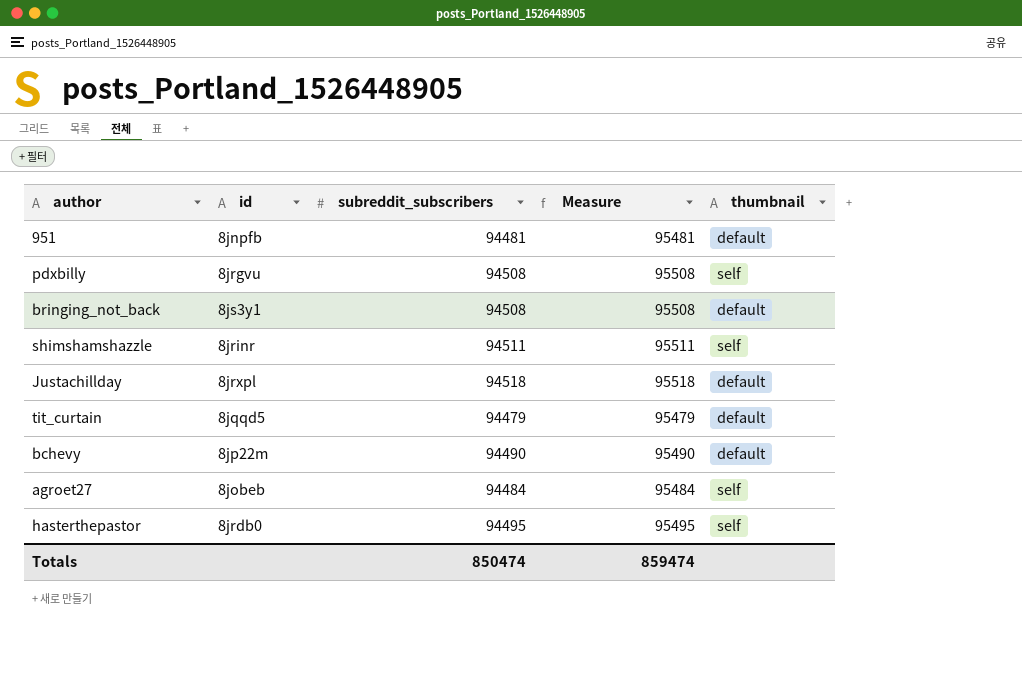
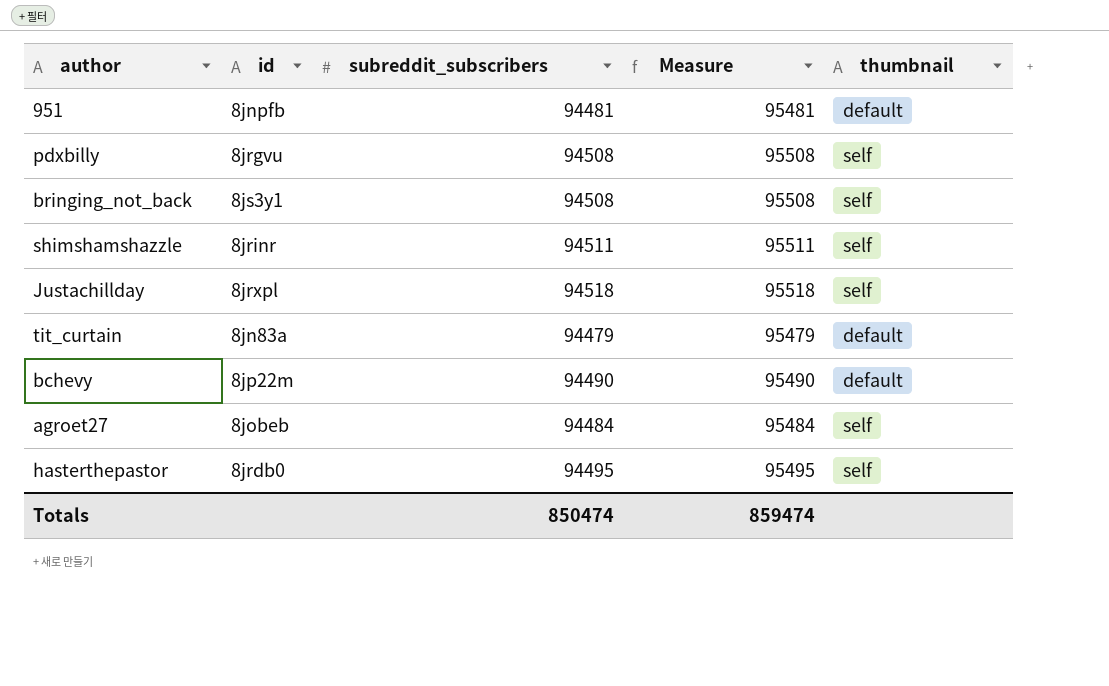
bringing_not_back | thumbnail: default -> self
Justachillday | thumbnail: default -> self
tit_curtain | id: 8jqqd5 -> 8jn83a

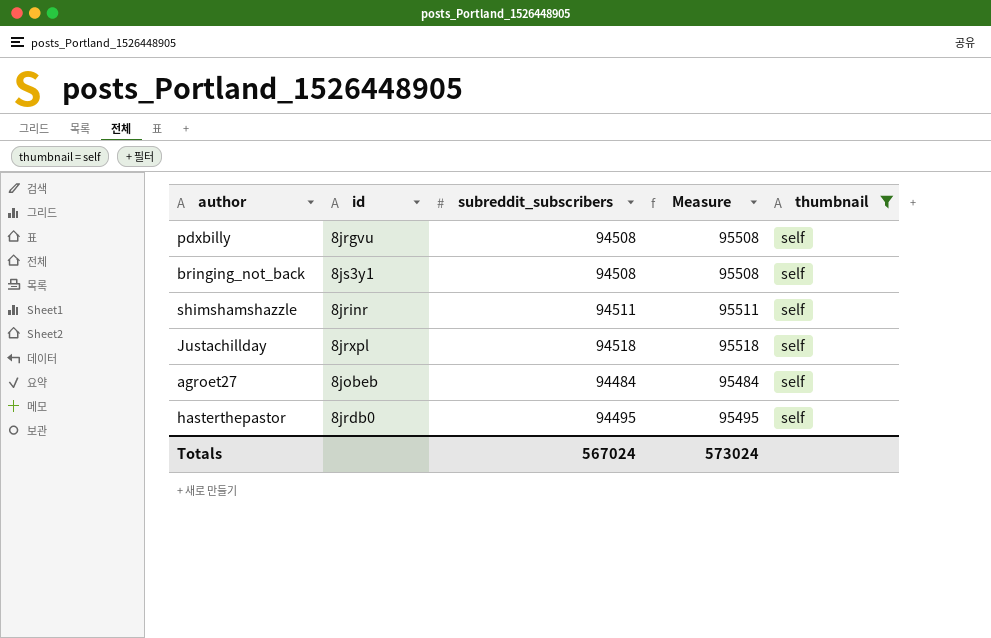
filter: none -> thumbnail = self
Totals | subreddit_subscribers: 850474 -> 567024
Totals | Measure: 859474 -> 573024

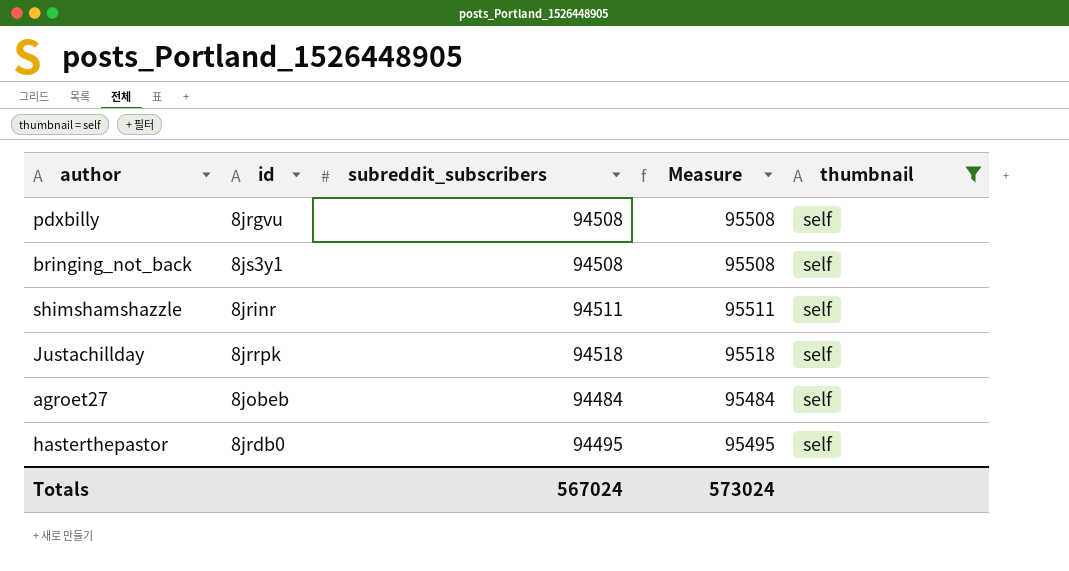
Justachillday | id: 8jrxpl -> 8jrrpk

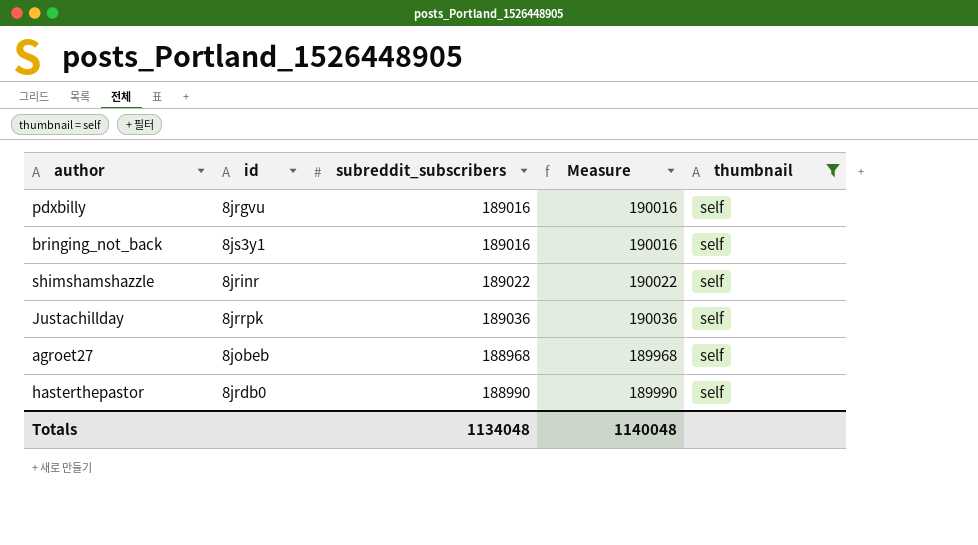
pdxbilly | subreddit_subscribers: 94508 -> 189016
pdxbilly | Measure: 95508 -> 190016
bringing_not_back | subreddit_subscribers: 94508 -> 189016
bringing_not_back | Measure: 95508 -> 190016
shimshamshazzle | subreddit_subscribers: 94511 -> 189022
shimshamshazzle | Measure: 95511 -> 190022
Justachillday | subreddit_subscribers: 94518 -> 189036
Justachillday | Measure: 95518 -> 190036
agroet27 | subreddit_subscribers: 94484 -> 188968
agroet27 | Measure: 95484 -> 189968
hasterthepastor | subreddit_subscribers: 94495 -> 188990
hasterthepastor | Measure: 95495 -> 189990
Totals | subreddit_subscribers: 567024 -> 1134048
Totals | Measure: 573024 -> 1140048

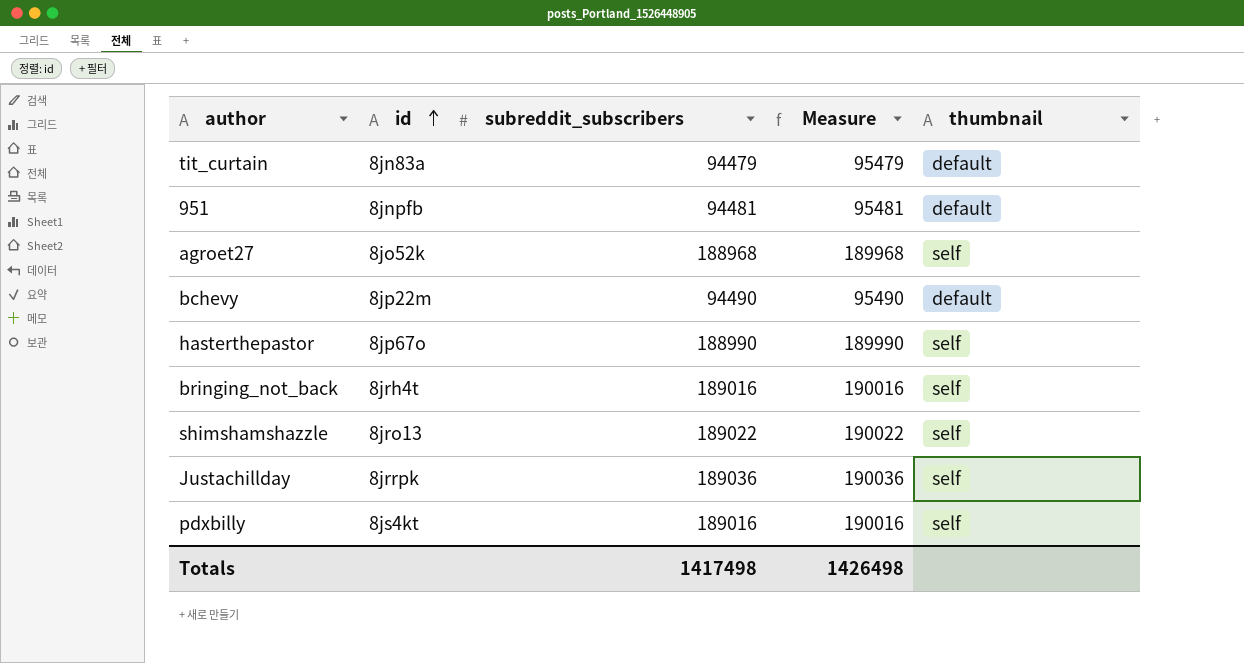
filter: thumbnail = self -> none
row order: none -> id ascending
agroet27 | id: 8jobeb -> 8jo52k
hasterthepastor | id: 8jrdb0 -> 8jp67o
bringing_not_back | id: 8js3y1 -> 8jrh4t
shimshamshazzle | id: 8jrinr -> 8jro13
pdxbilly | id: 8jrgvu -> 8js4kt
Totals | subreddit_subscribers: 1134048 -> 1417498
Totals | Measure: 1140048 -> 1426498

